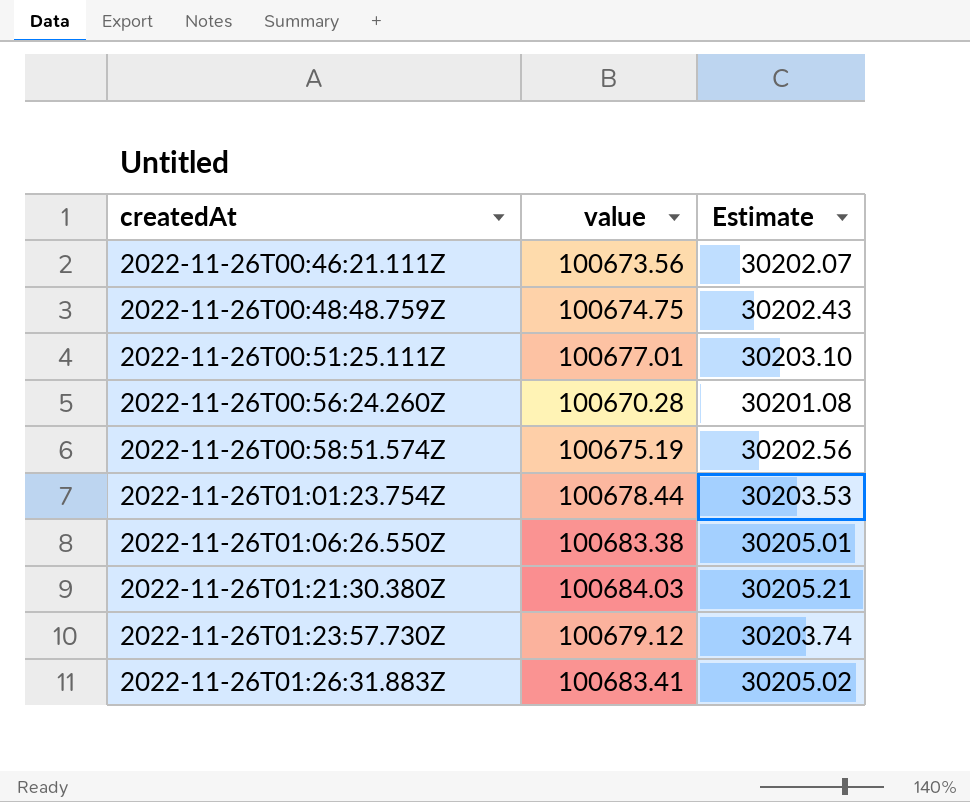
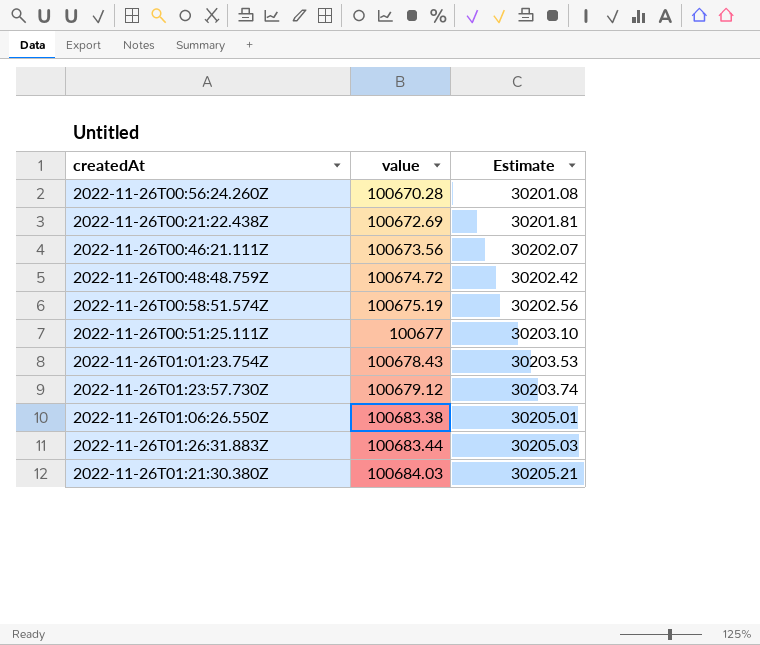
row order: createdAt ascending -> value ascending
row 2022-11-26T00:21:22.438Z: none -> 100672.69 | 30201.81
2022-11-26T00:48:48.759Z | value: 100674.75 -> 100674.72
2022-11-26T00:48:48.759Z | Estimate: 30202.43 -> 30202.42
2022-11-26T00:51:25.111Z | value: 100677.01 -> 100677
2022-11-26T01:01:23.754Z | value: 100678.44 -> 100678.43
2022-11-26T01:26:31.883Z | value: 100683.41 -> 100683.44
2022-11-26T01:26:31.883Z | Estimate: 30205.02 -> 30205.03

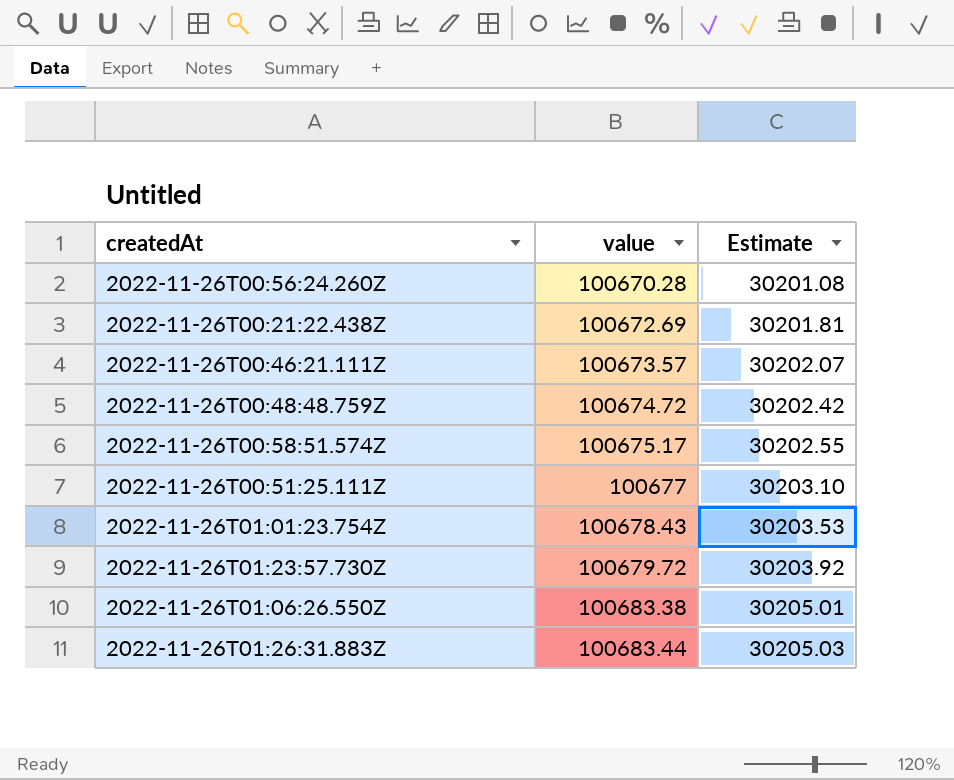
row 2022-11-26T01:21:30.380Z: 100684.03 | 30205.21 -> none
2022-11-26T00:46:21.111Z | value: 100673.56 -> 100673.57
2022-11-26T00:58:51.574Z | value: 100675.19 -> 100675.17
2022-11-26T00:58:51.574Z | Estimate: 30202.56 -> 30202.55
2022-11-26T01:23:57.730Z | value: 100679.12 -> 100679.72
2022-11-26T01:23:57.730Z | Estimate: 30203.74 -> 30203.92

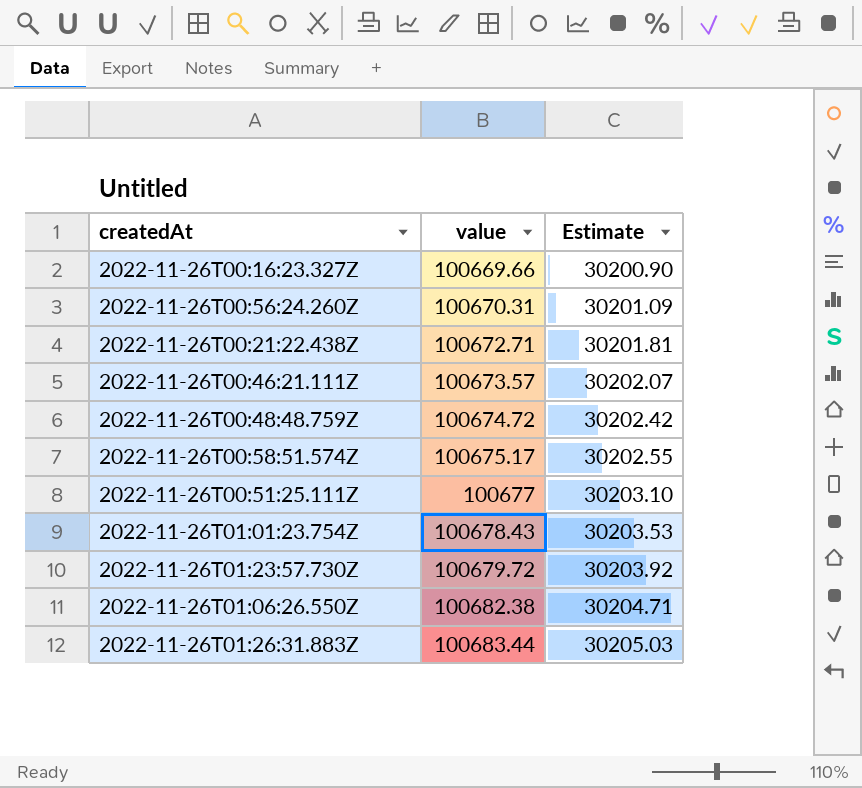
row 2022-11-26T00:16:23.327Z: none -> 100669.66 | 30200.90
2022-11-26T00:56:24.260Z | value: 100670.28 -> 100670.31
2022-11-26T00:56:24.260Z | Estimate: 30201.08 -> 30201.09
2022-11-26T00:21:22.438Z | value: 100672.69 -> 100672.71
2022-11-26T01:06:26.550Z | value: 100683.38 -> 100682.38
2022-11-26T01:06:26.550Z | Estimate: 30205.01 -> 30204.71

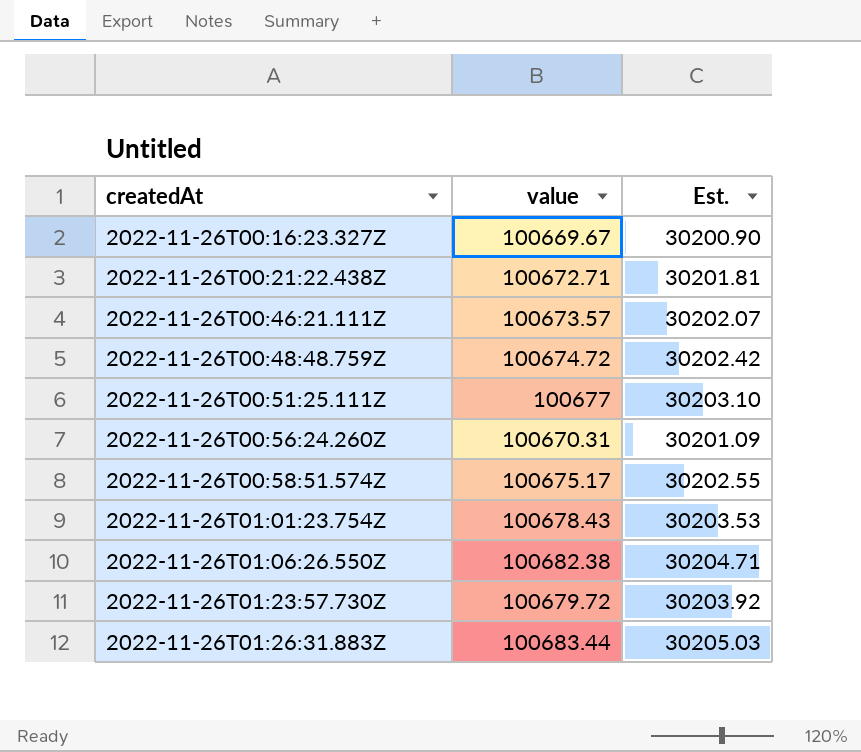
row order: value ascending -> createdAt ascending
column name: Estimate -> Est.
2022-11-26T00:16:23.327Z | value: 100669.66 -> 100669.67

